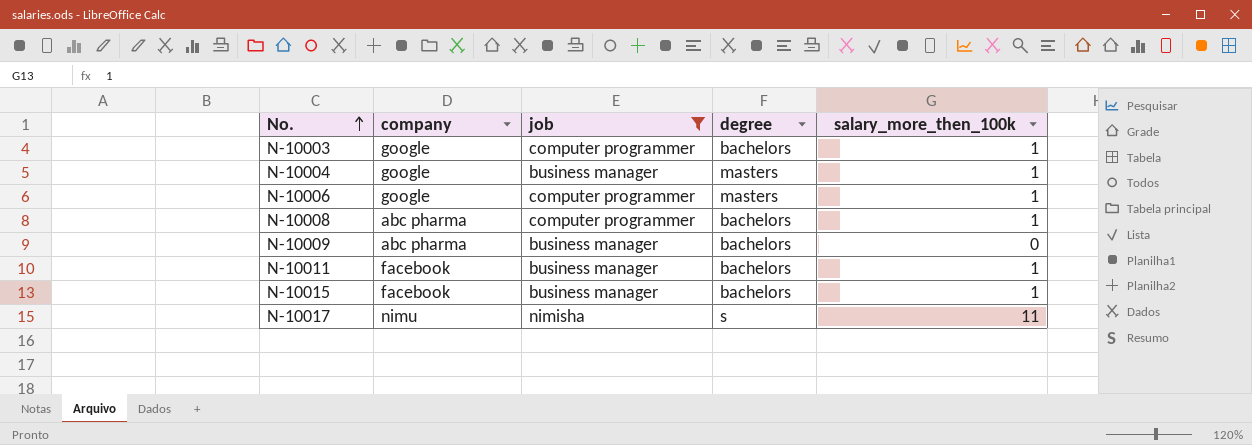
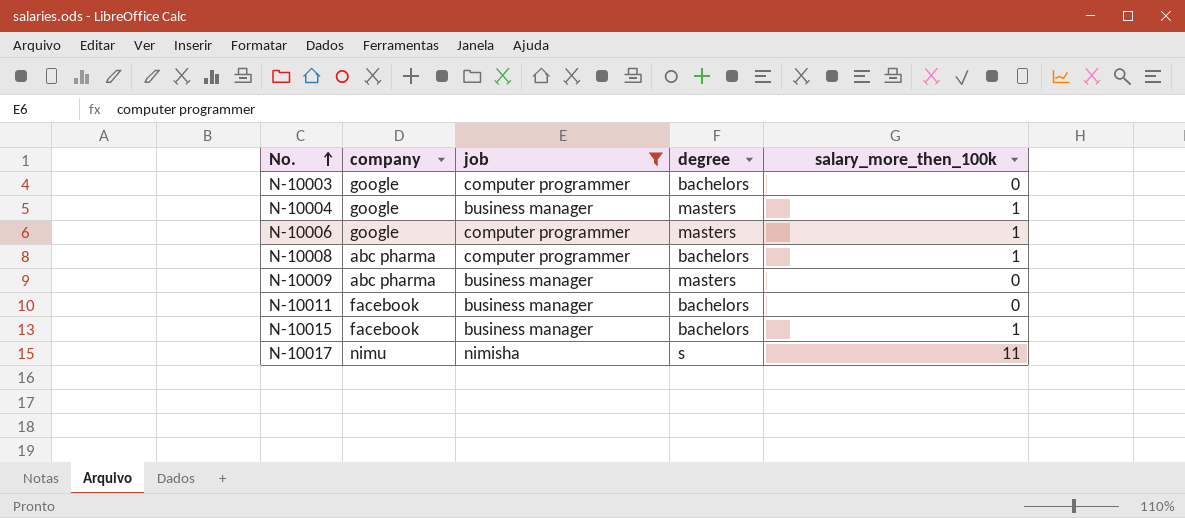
N-10003 | salary_more_then_100k: 1 -> 0
N-10009 | degree: bachelors -> masters
N-10011 | salary_more_then_100k: 1 -> 0

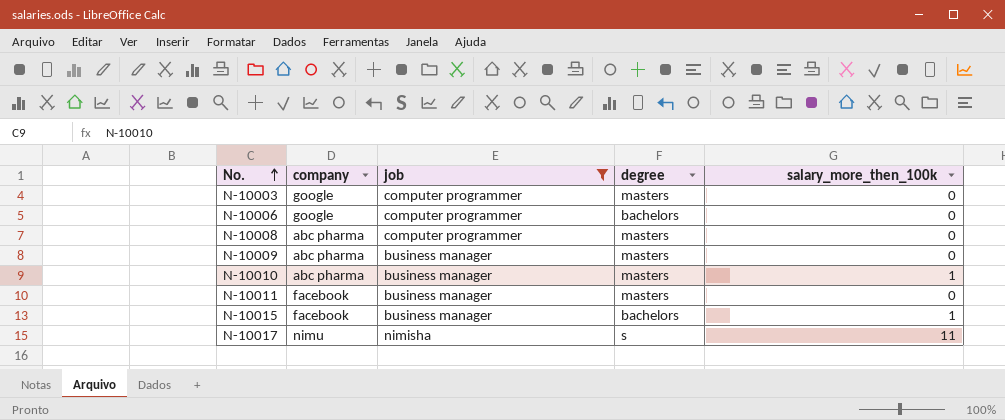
row N-10004: google | business manager | masters | 1 -> none
N-10003 | degree: bachelors -> masters
N-10006 | degree: masters -> bachelors
N-10006 | salary_more_then_100k: 1 -> 0
N-10008 | degree: bachelors -> masters
N-10008 | salary_more_then_100k: 1 -> 0
row N-10010: none -> abc pharma | business manager | masters | 1
N-10011 | degree: bachelors -> masters

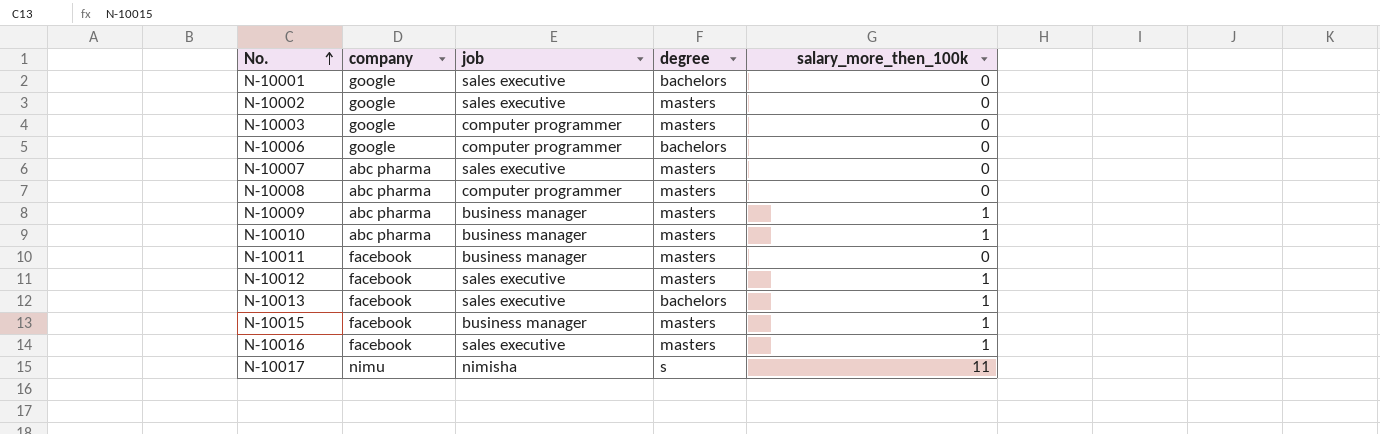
filter: job != sales executive -> none
N-10009 | salary_more_then_100k: 0 -> 1
N-10015 | degree: bachelors -> masters

